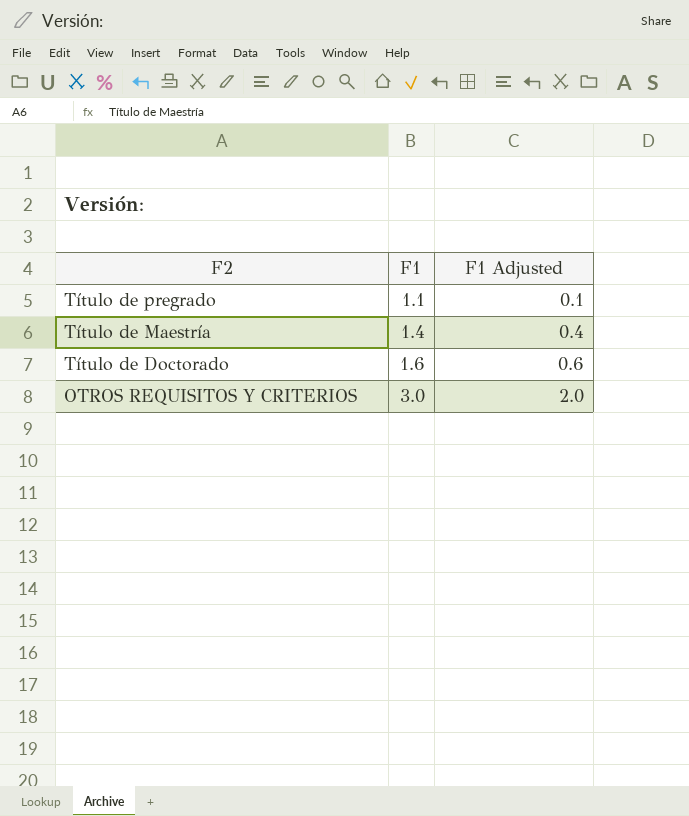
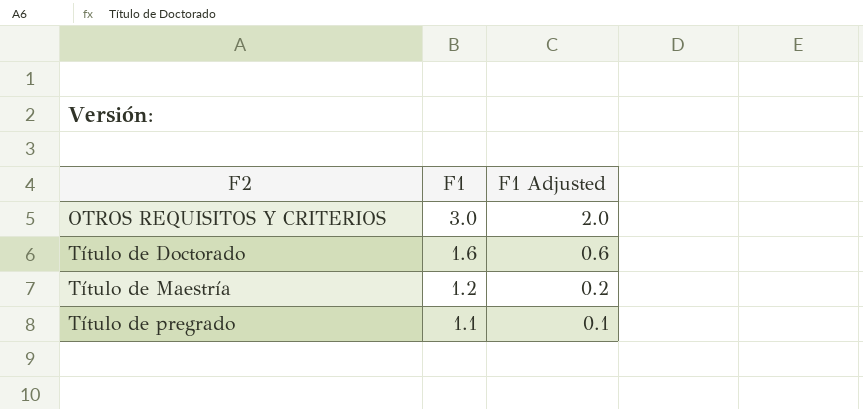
row order: F2 descending -> F2 ascending
Título de Maestría | F1: 1.4 -> 1.2
Título de Maestría | F1 Adjusted: 0.4 -> 0.2

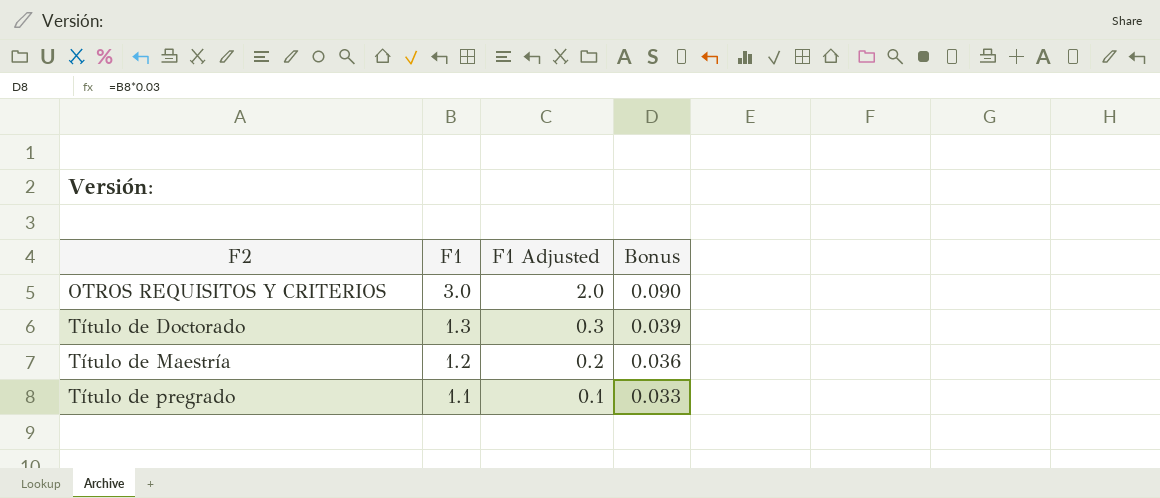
column Bonus | formula: none -> [F1] * 0.03
Título de Doctorado | F1: 1.6 -> 1.3
Título de Doctorado | F1 Adjusted: 0.6 -> 0.3

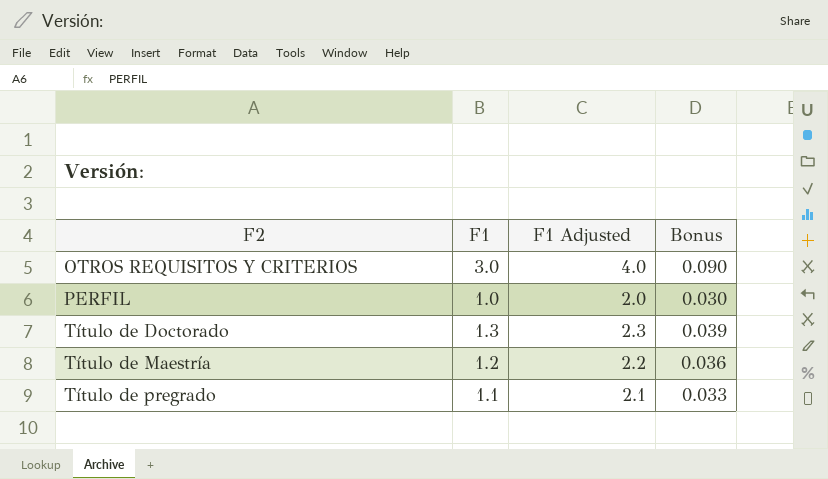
column F1 Adjusted | formula: [F1] - 1 -> [F1] + 1
row PERFIL: none -> 1.0 | 2.0 | 0.030

